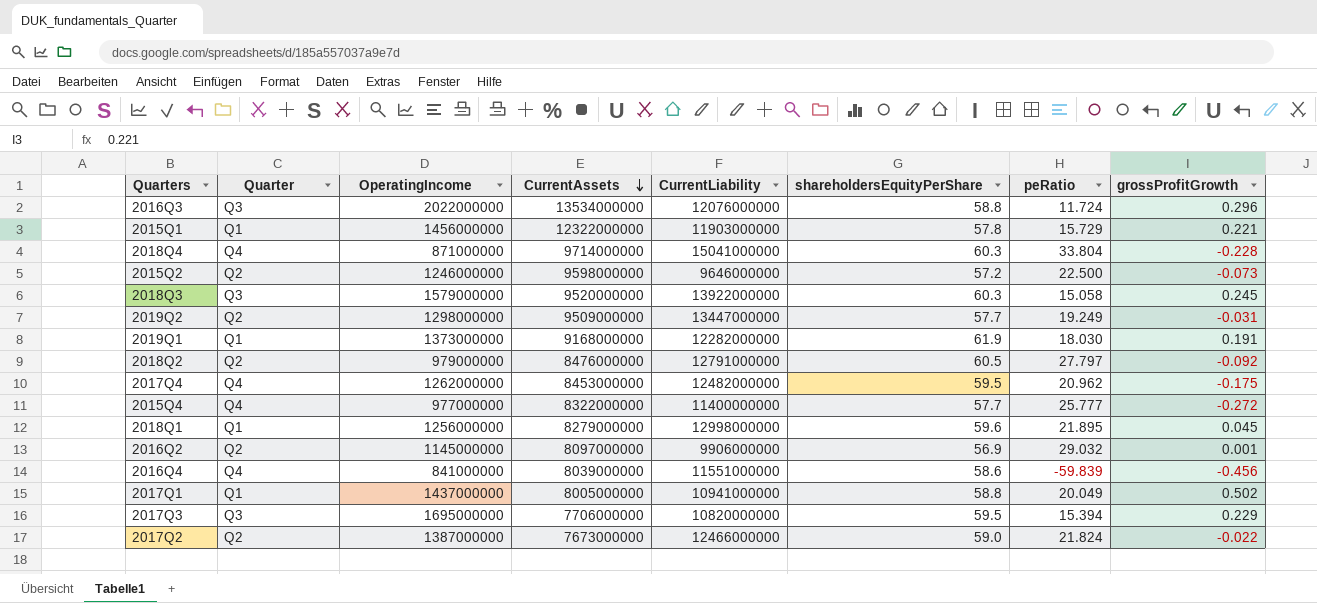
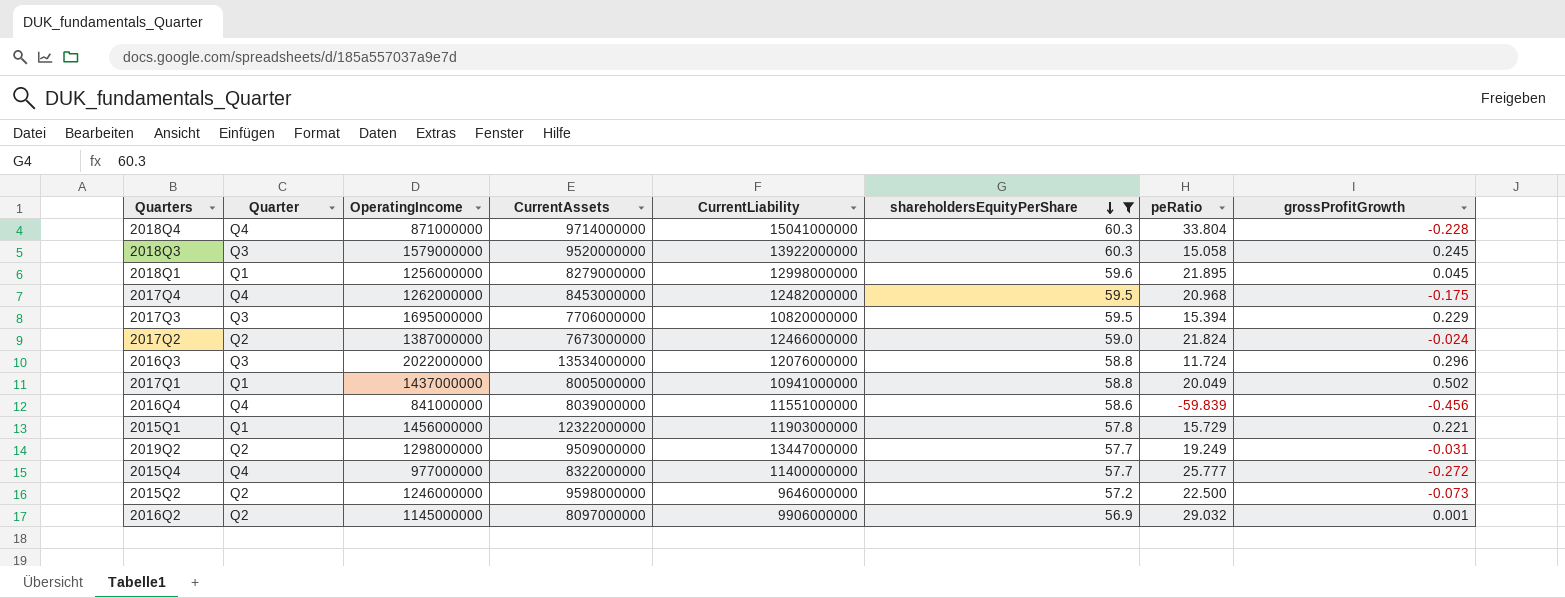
filter: none -> shareholdersEquityPerShare <= 60.3
row order: CurrentAssets descending -> shareholdersEquityPerShare descending
2017Q4 | peRatio: 20.962 -> 20.968
2017Q2 | grossProfitGrowth: -0.022 -> -0.024

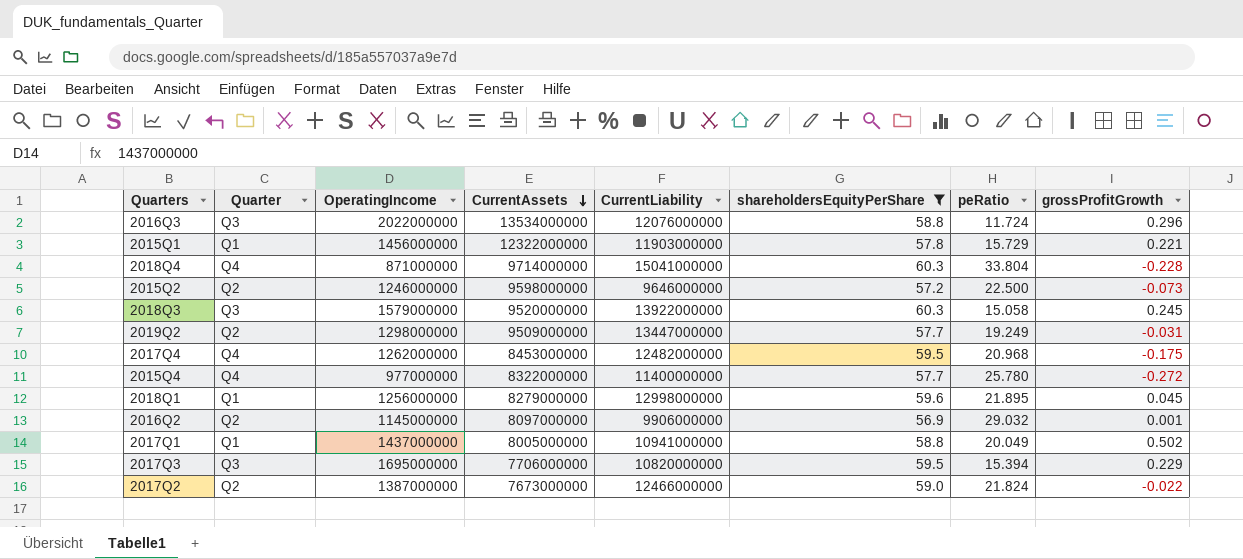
row order: shareholdersEquityPerShare descending -> CurrentAssets descending
row 2016Q4: Q4 | 841000000 | 8039000000 | 11551000000 | 58.6 | -59.839 | -0.456 -> none
2015Q4 | peRatio: 25.777 -> 25.780
2017Q2 | grossProfitGrowth: -0.024 -> -0.022

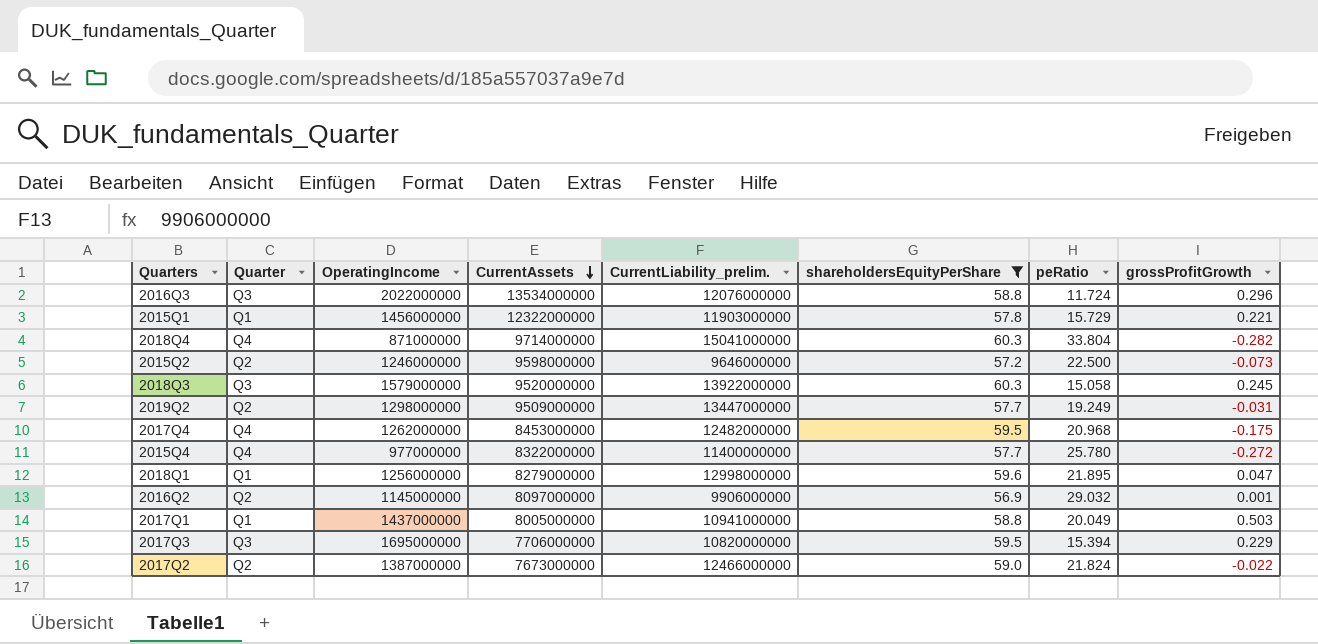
column name: CurrentLiability -> CurrentLiability_prelim.
2018Q4 | grossProfitGrowth: -0.228 -> -0.282
2018Q1 | grossProfitGrowth: 0.045 -> 0.047
2017Q1 | grossProfitGrowth: 0.502 -> 0.503

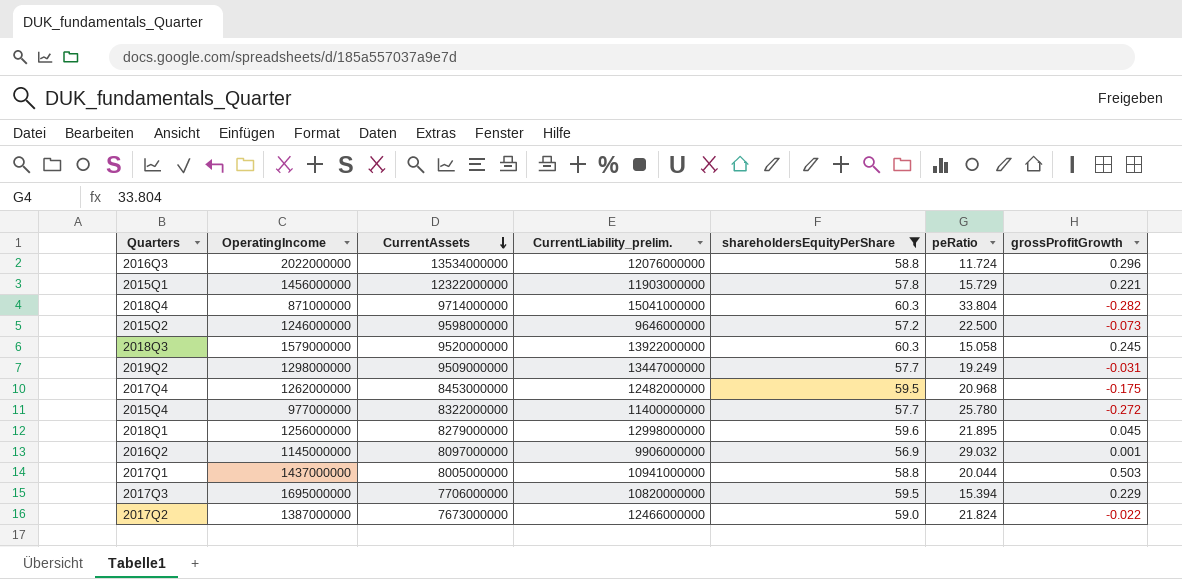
column Quarter | position: 2 -> none
2018Q1 | grossProfitGrowth: 0.047 -> 0.045
2017Q1 | peRatio: 20.049 -> 20.044

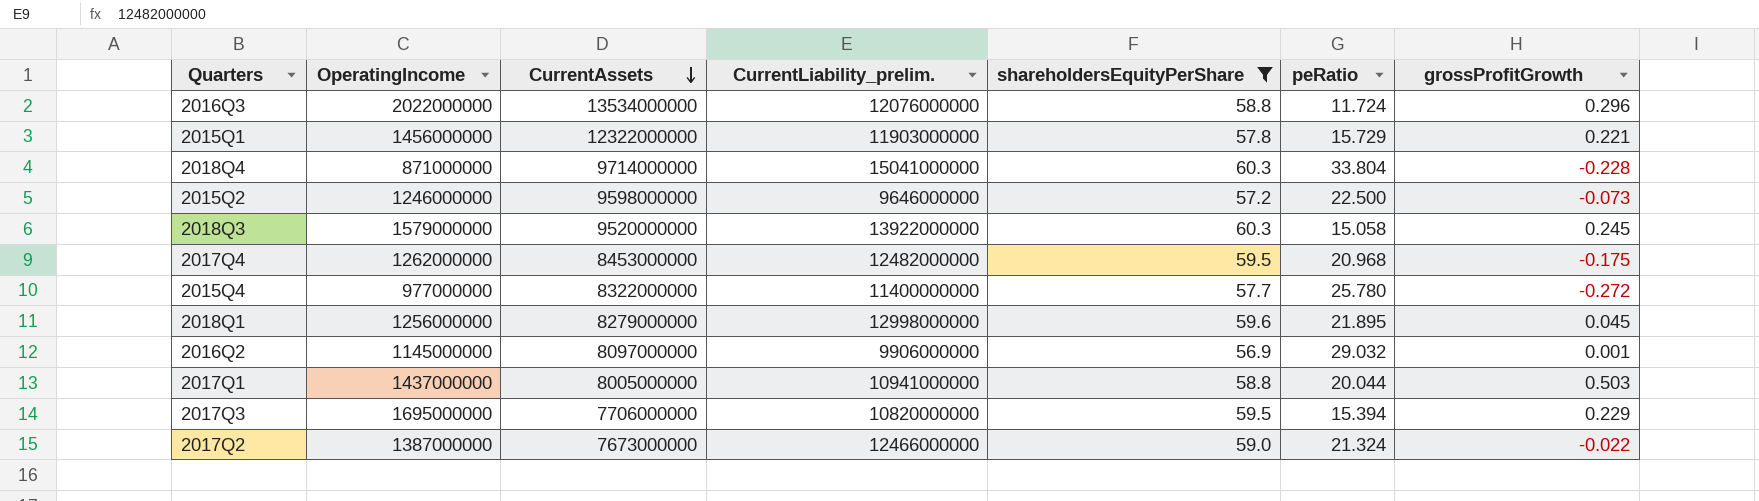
row 2019Q2: 1298000000 | 9509000000 | 13447000000 | 57.7 | 19.249 | -0.031 -> none
2018Q4 | grossProfitGrowth: -0.282 -> -0.228
2017Q2 | peRatio: 21.824 -> 21.324

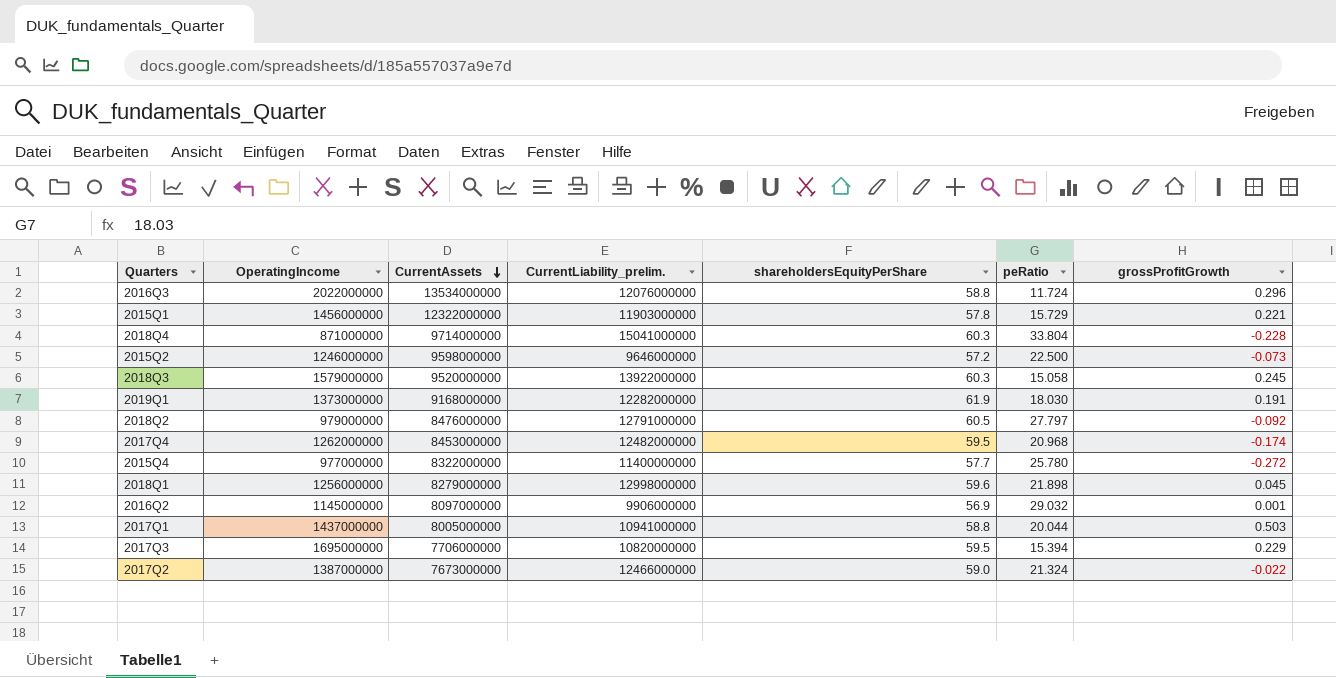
filter: shareholdersEquityPerShare <= 60.3 -> none
2017Q4 | grossProfitGrowth: -0.175 -> -0.174
2018Q1 | peRatio: 21.895 -> 21.898

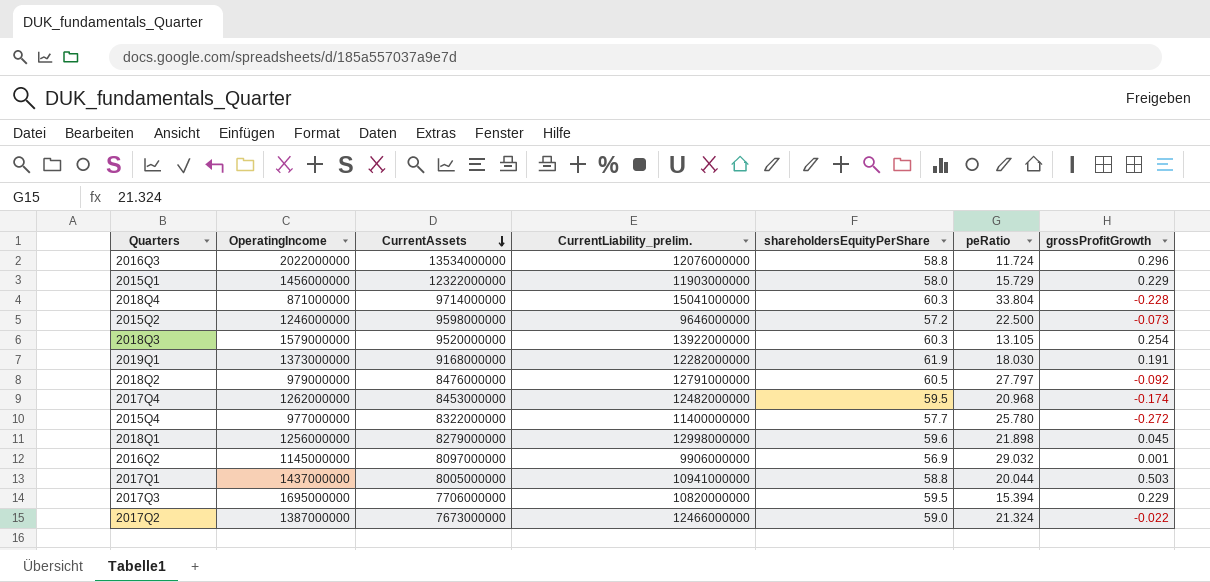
2015Q1 | shareholdersEquityPerShare: 57.8 -> 58.0
2015Q1 | grossProfitGrowth: 0.221 -> 0.229
2018Q3 | peRatio: 15.058 -> 13.105
2018Q3 | grossProfitGrowth: 0.245 -> 0.254

